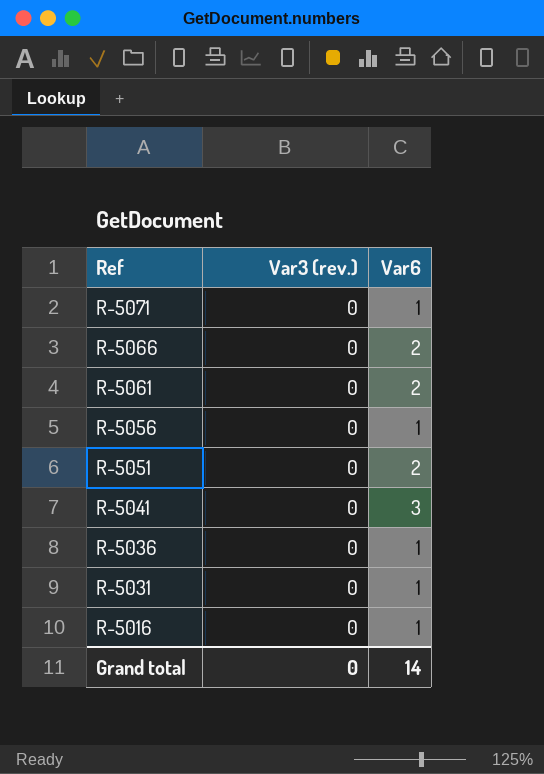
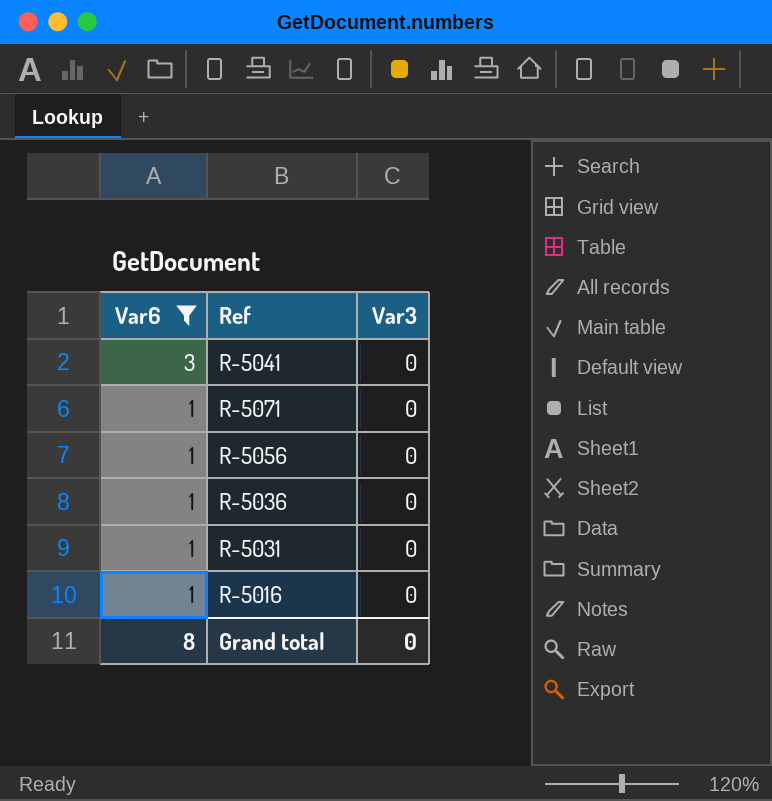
filter: none -> Var6 != 2
row order: Ref descending -> Var6 descending
column Var6 | position: 3 -> 1
column name: Var3 (rev.) -> Var3
Grand total | Var6: 14 -> 8

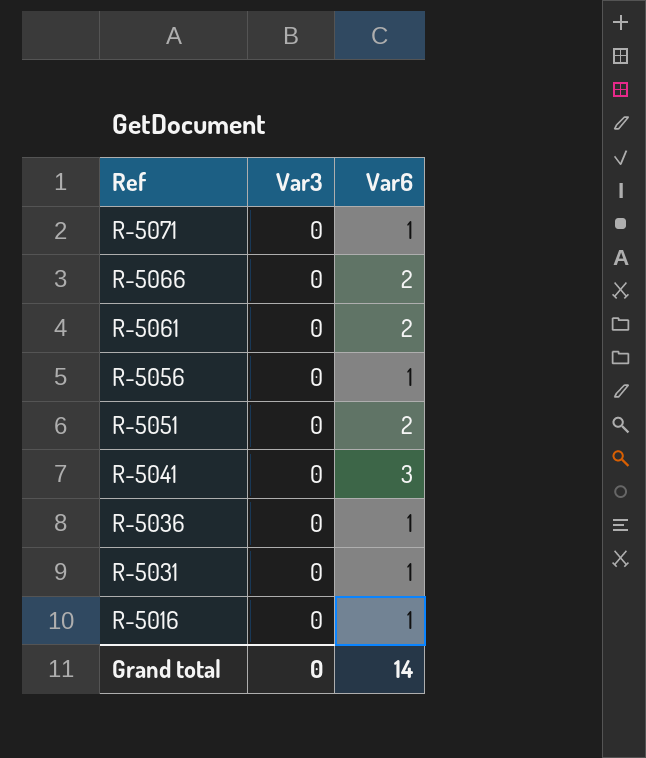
filter: Var6 != 2 -> none
row order: Var6 descending -> Ref descending
column Var6 | position: 1 -> 3
Grand total | Var6: 8 -> 14

